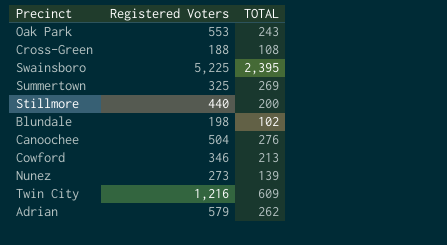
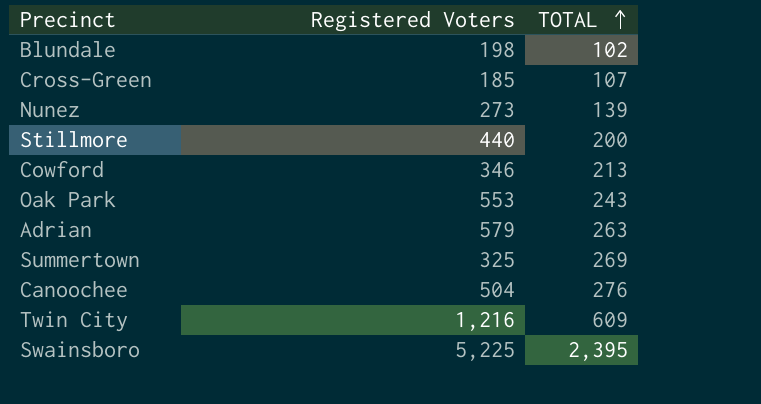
row order: none -> TOTAL ascending
Cross-Green | Registered Voters: 188 -> 185
Cross-Green | TOTAL: 108 -> 107
Adrian | TOTAL: 262 -> 263

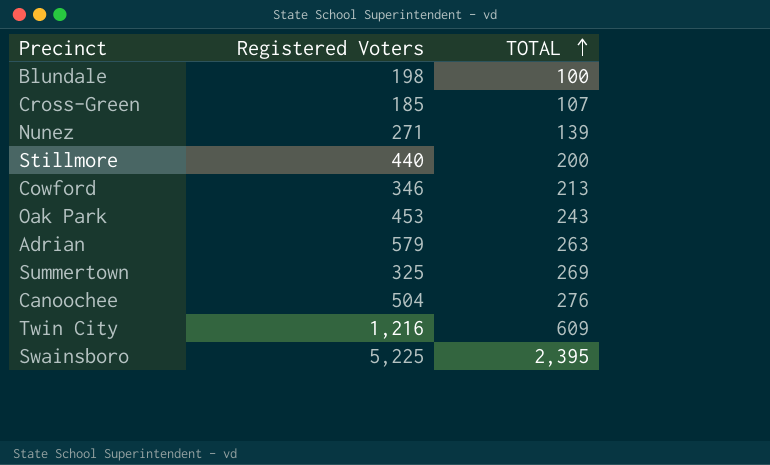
Blundale | TOTAL: 102 -> 100
Nunez | Registered Voters: 273 -> 271
Oak Park | Registered Voters: 553 -> 453

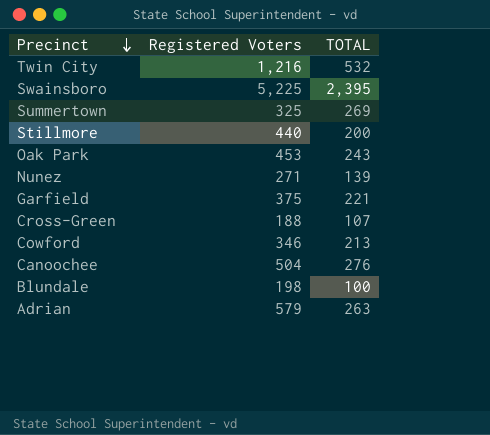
row order: TOTAL ascending -> Precinct descending
Twin City | TOTAL: 609 -> 532
row Garfield: none -> 375 | 221
Cross-Green | Registered Voters: 185 -> 188

